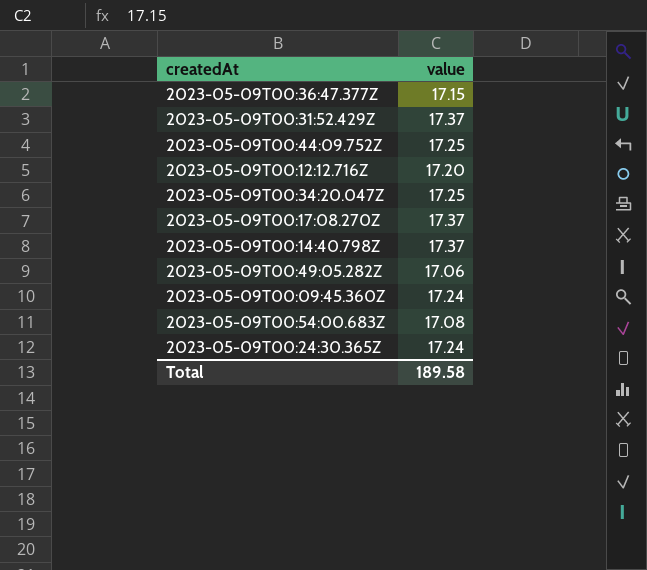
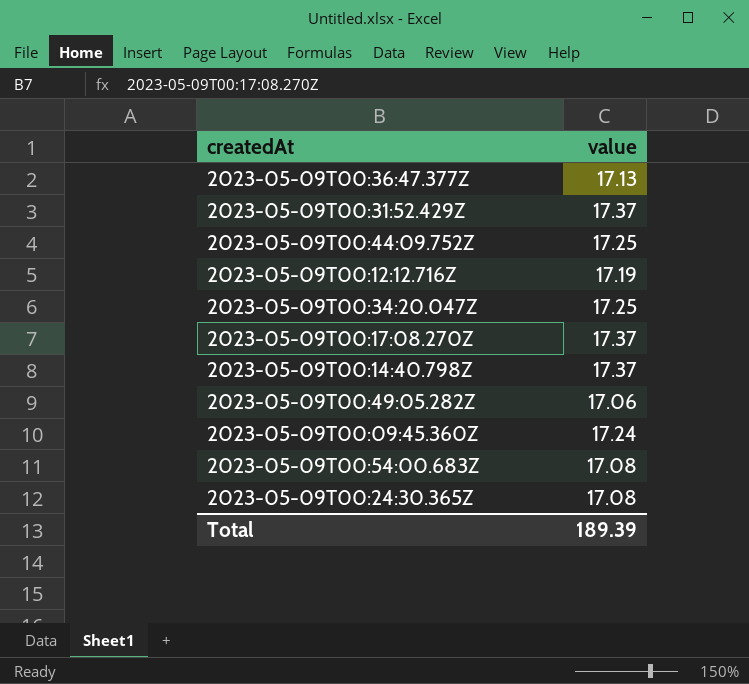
2023-05-09T00:36:47.377Z | value: 17.15 -> 17.13
2023-05-09T00:12:12.716Z | value: 17.20 -> 17.19
2023-05-09T00:24:30.365Z | value: 17.24 -> 17.08
Total | value: 189.58 -> 189.39

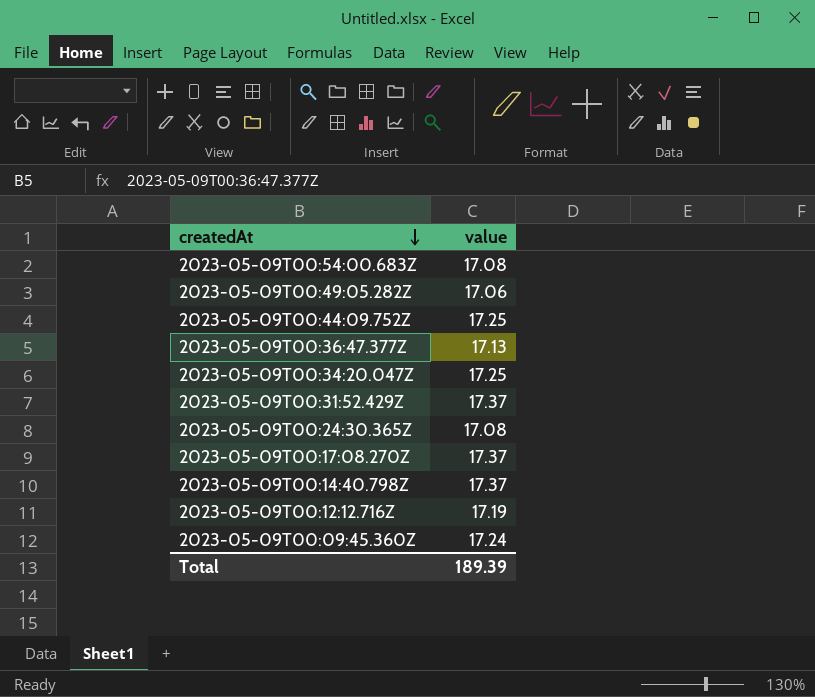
row order: none -> createdAt descending

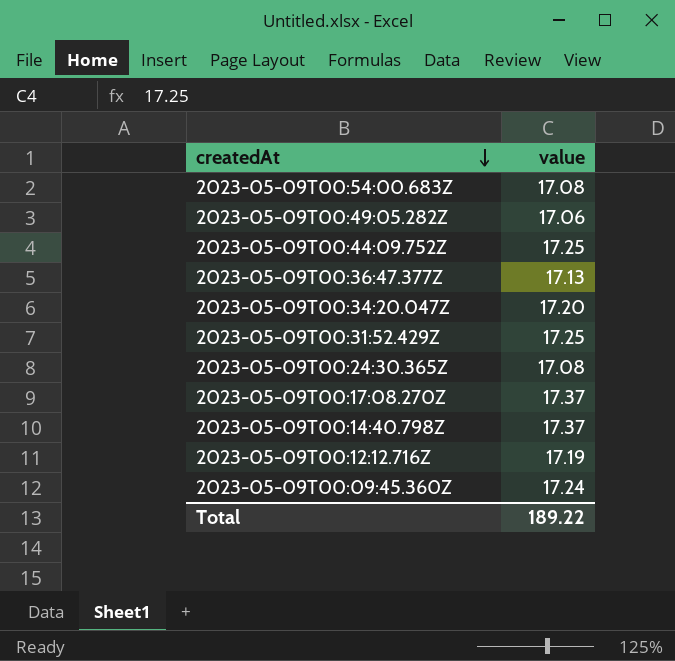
2023-05-09T00:34:20.047Z | value: 17.25 -> 17.20
2023-05-09T00:31:52.429Z | value: 17.37 -> 17.25
Total | value: 189.39 -> 189.22

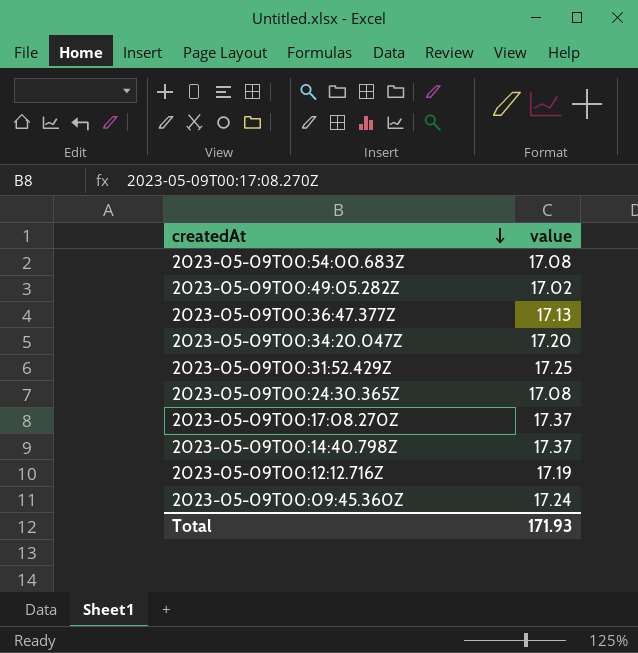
row 2023-05-09T00:44:09.752Z: 17.25 -> none
2023-05-09T00:49:05.282Z | value: 17.06 -> 17.02
Total | value: 189.22 -> 171.93

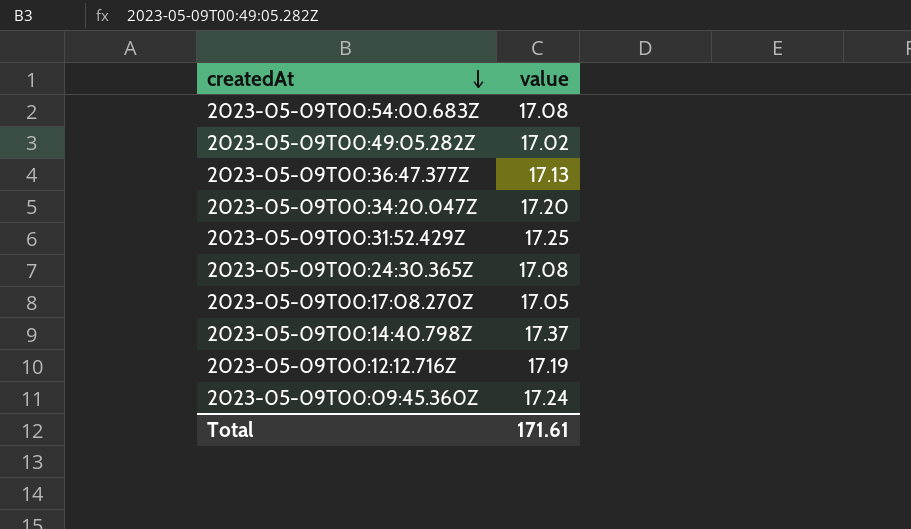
2023-05-09T00:17:08.270Z | value: 17.37 -> 17.05
Total | value: 171.93 -> 171.61

